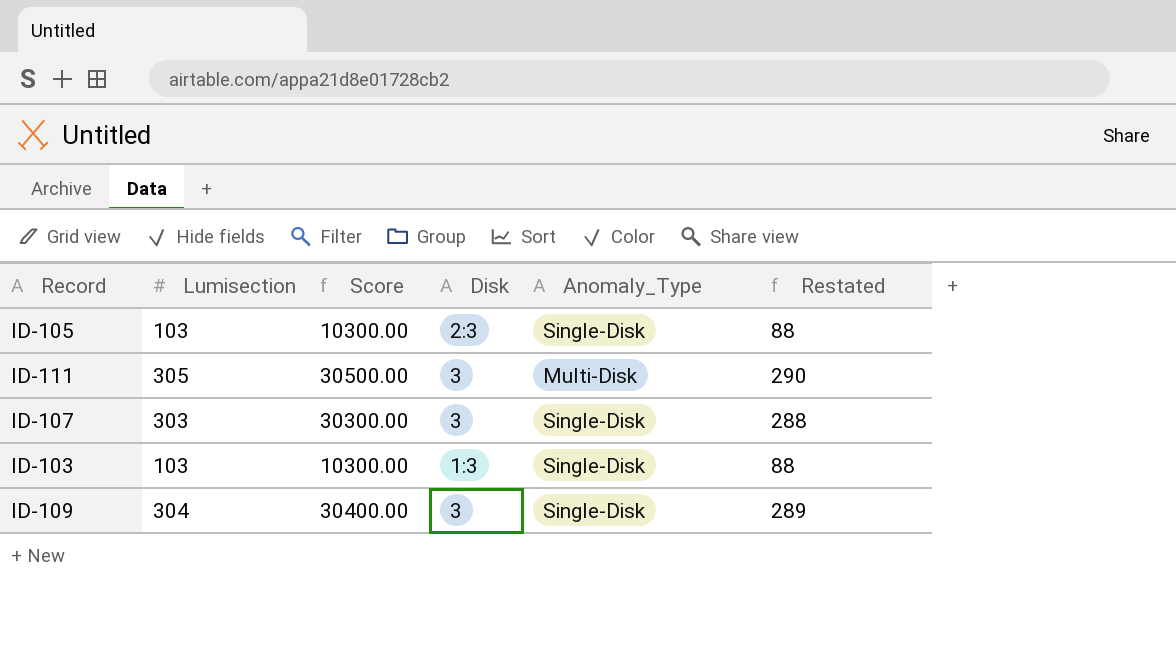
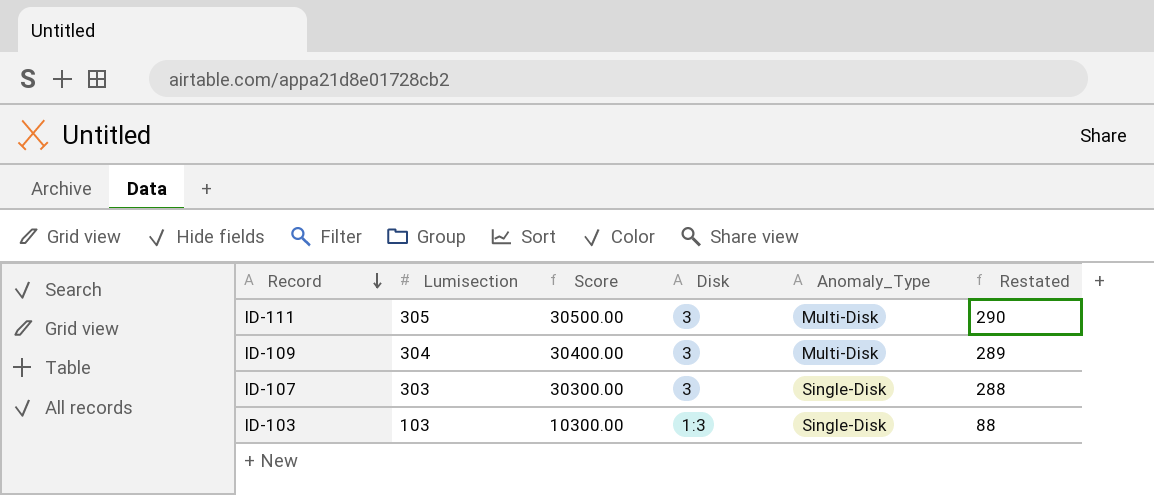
row order: none -> Record descending
row ID-105: 103 | 10300.00 | 2:3 | Single-Disk | 88 -> none
ID-109 | Anomaly_Type: Single-Disk -> Multi-Disk

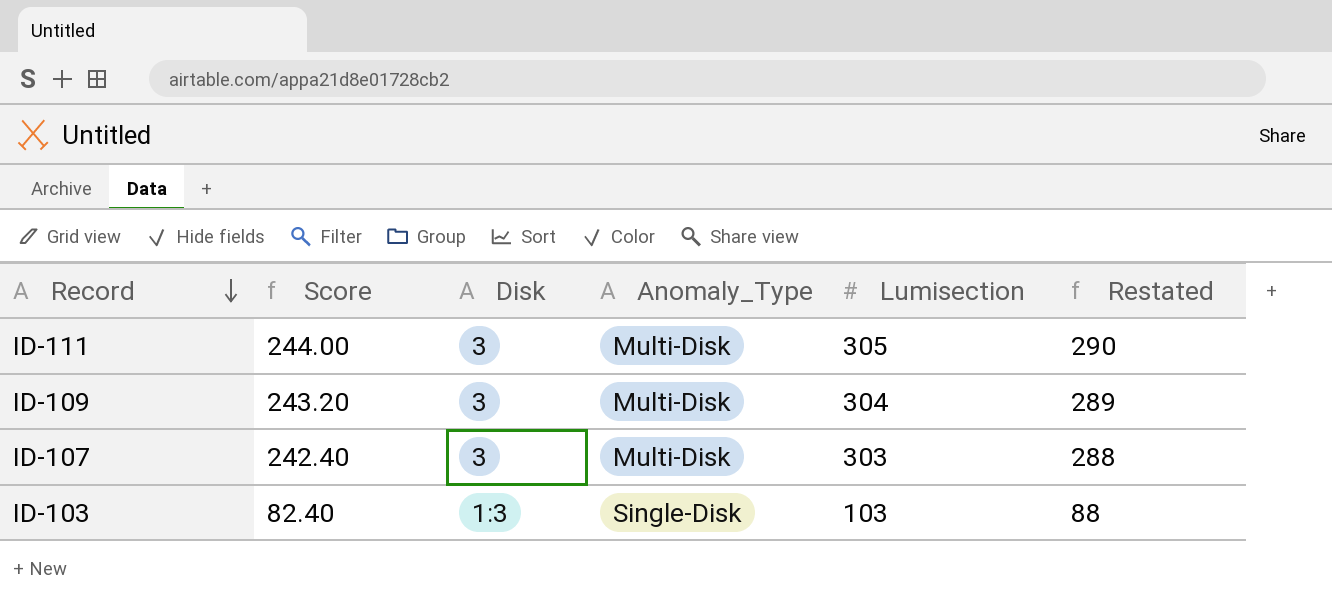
column Score | formula: [Lumisection] * 100 -> [Lumisection] * 0.8
column Lumisection | position: 2 -> 5
ID-107 | Anomaly_Type: Single-Disk -> Multi-Disk

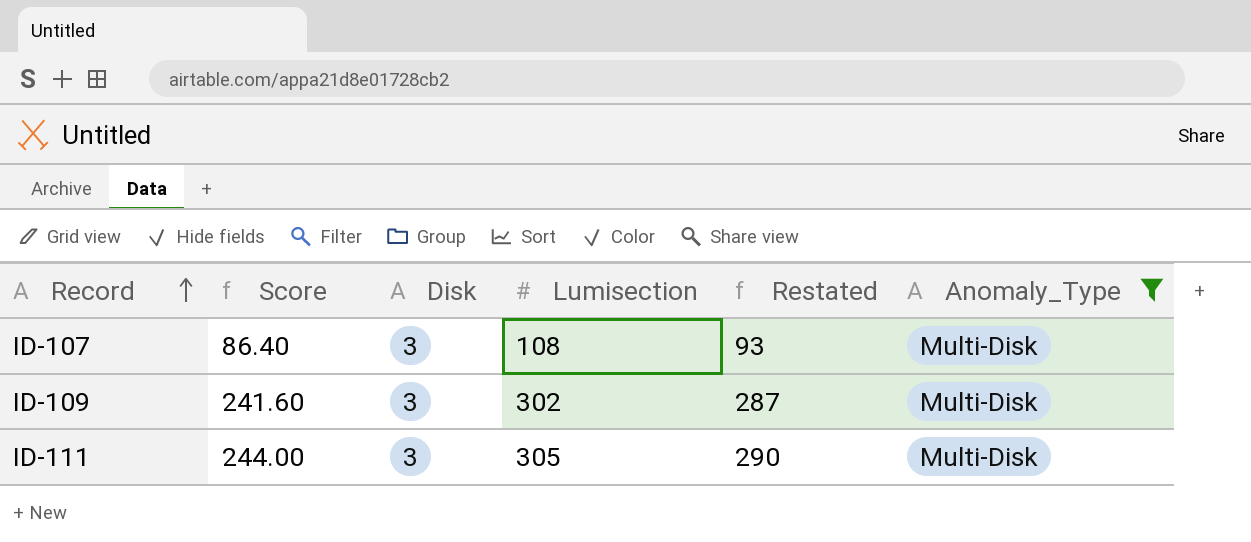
filter: none -> Anomaly_Type = Multi-Disk
row order: Record descending -> Record ascending
column Anomaly_Type | position: 4 -> 6
ID-107 | Score: 242.40 -> 86.40
ID-107 | Lumisection: 303 -> 108
ID-107 | Restated: 288 -> 93
ID-109 | Score: 243.20 -> 241.60
ID-109 | Lumisection: 304 -> 302
ID-109 | Restated: 289 -> 287

